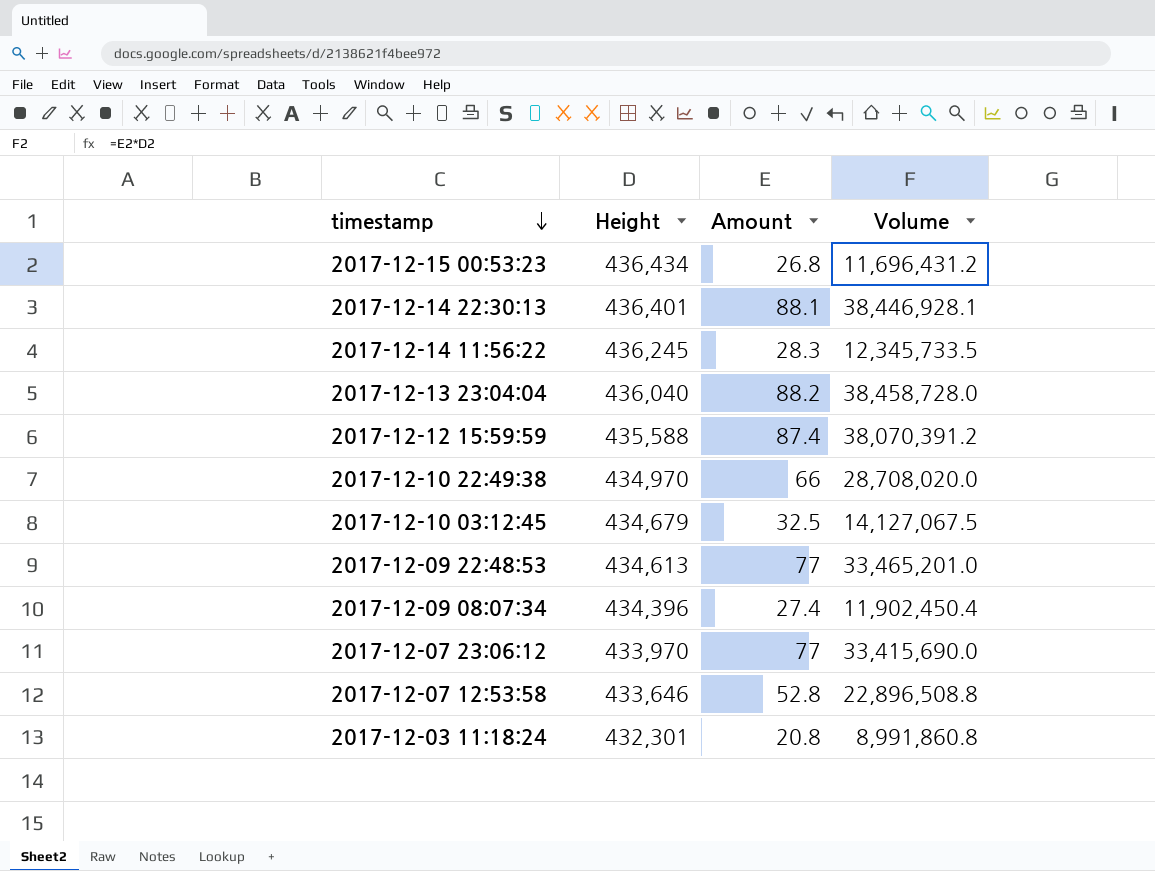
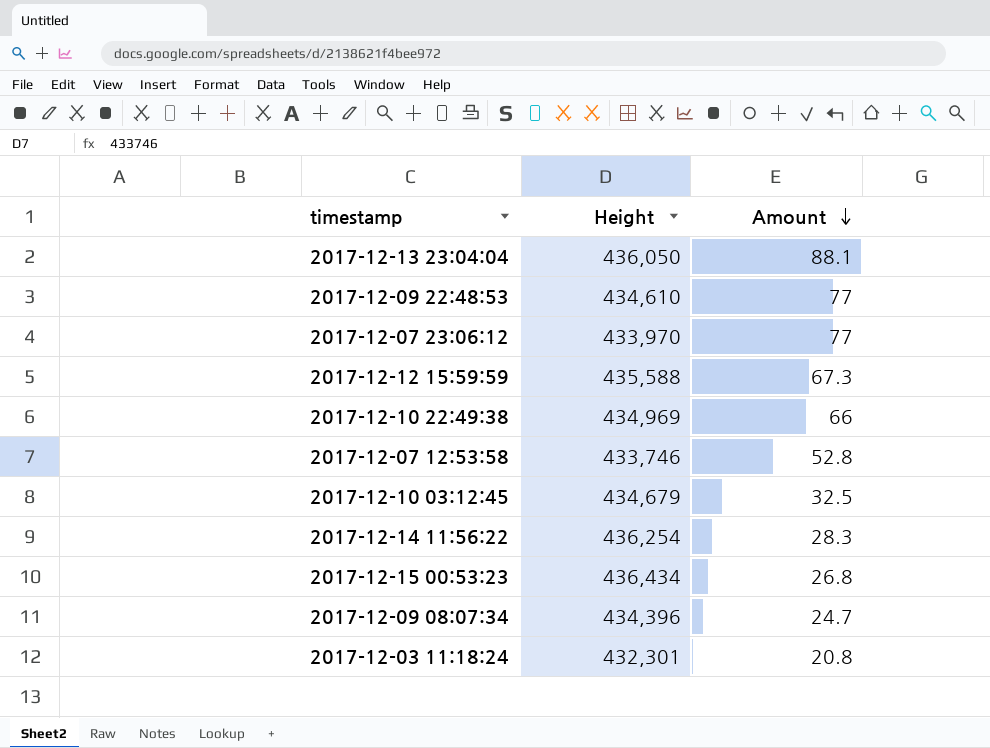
row order: timestamp descending -> Amount descending
column Volume | formula: [Height] * [Amount] -> none
row 2017-12-14 22:30:13: 436,401 | 88.1 | 38,446,928.1 -> none
2017-12-13 23:04:04 | Height: 436,040 -> 436,050
2017-12-13 23:04:04 | Amount: 88.2 -> 88.1
2017-12-09 22:48:53 | Height: 434,613 -> 434,610
2017-12-12 15:59:59 | Amount: 87.4 -> 67.3
2017-12-10 22:49:38 | Height: 434,970 -> 434,969
2017-12-07 12:53:58 | Height: 433,646 -> 433,746
2017-12-14 11:56:22 | Height: 436,245 -> 436,254
2017-12-09 08:07:34 | Amount: 27.4 -> 24.7

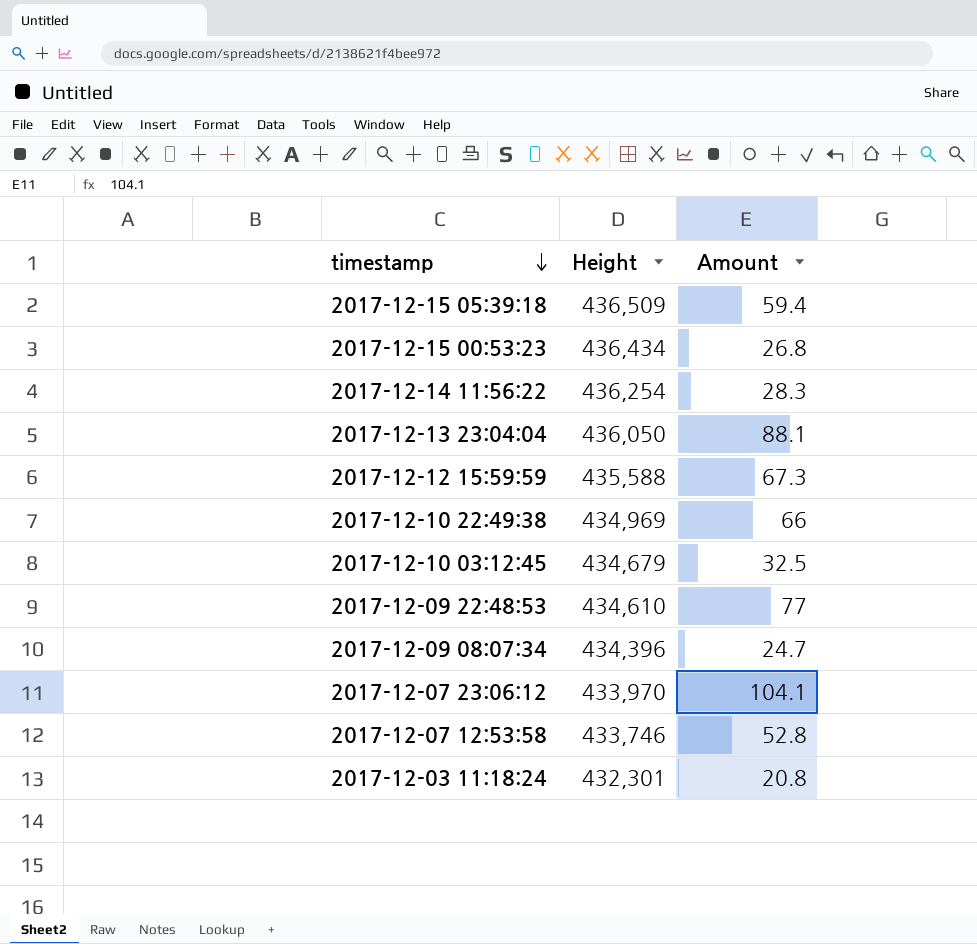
row order: Amount descending -> timestamp descending
row 2017-12-15 05:39:18: none -> 436,509 | 59.4
2017-12-07 23:06:12 | Amount: 77 -> 104.1

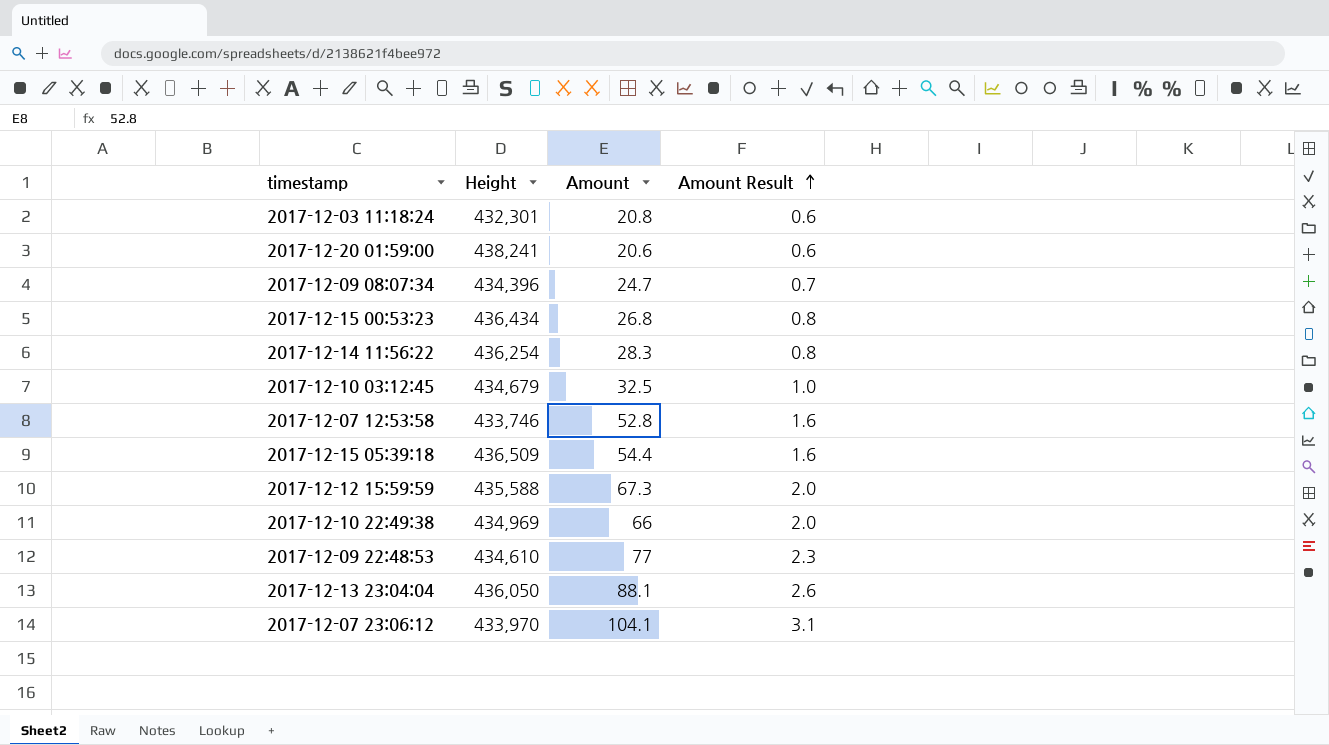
row order: timestamp descending -> Amount Result ascending
column Amount Result | formula: none -> [Amount] * 0.03
row 2017-12-20 01:59:00: none -> 438,241 | 20.6 | 0.6
2017-12-15 05:39:18 | Amount: 59.4 -> 54.4

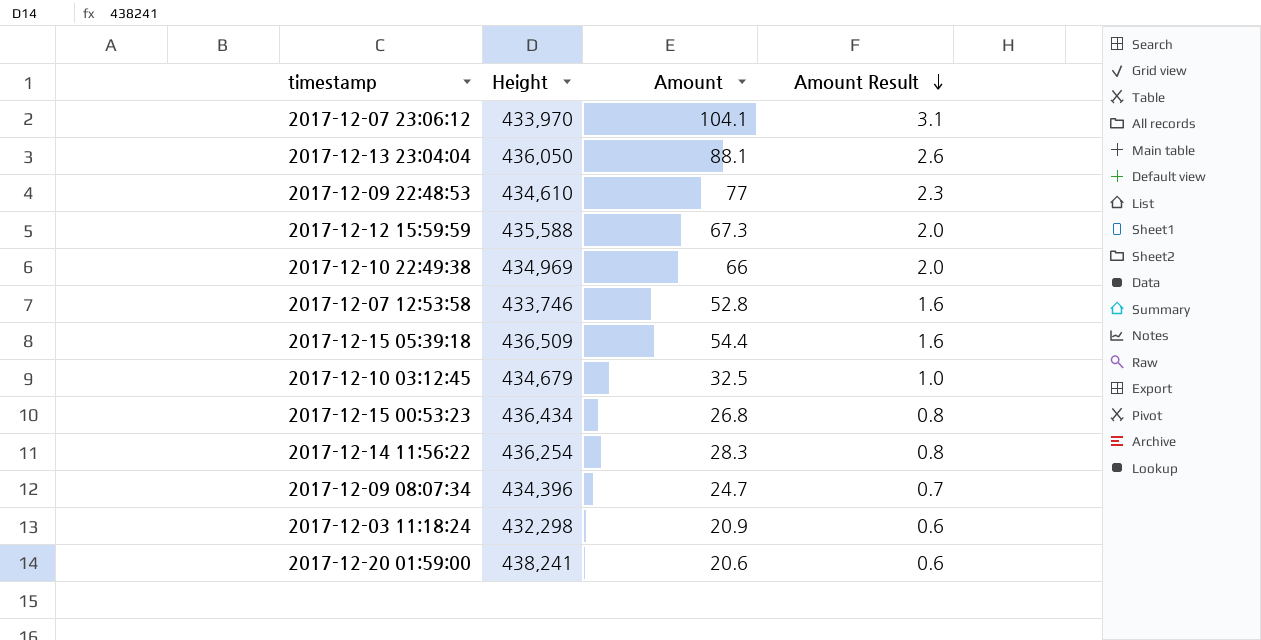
row order: Amount Result ascending -> Amount Result descending
2017-12-03 11:18:24 | Height: 432,301 -> 432,298
2017-12-03 11:18:24 | Amount: 20.8 -> 20.9

